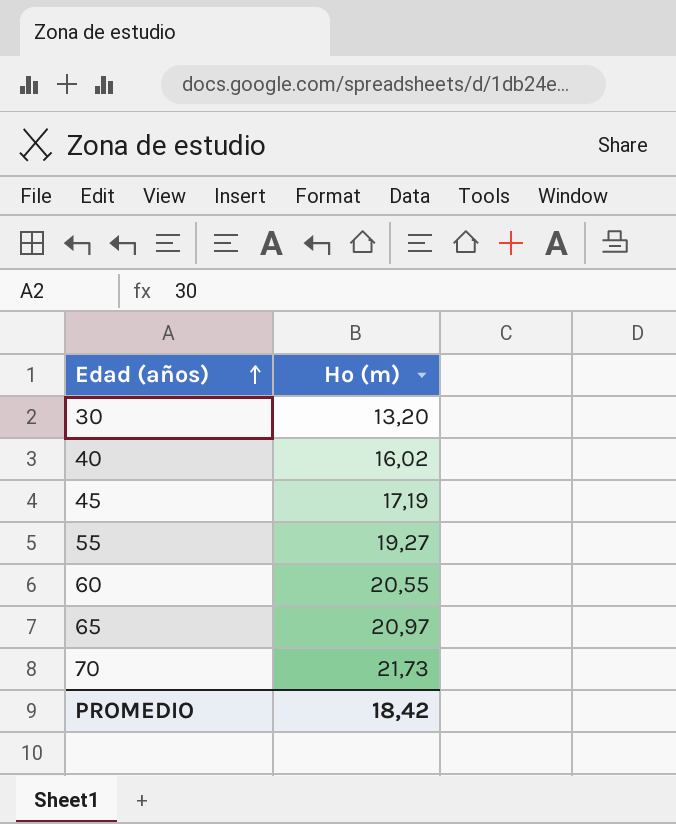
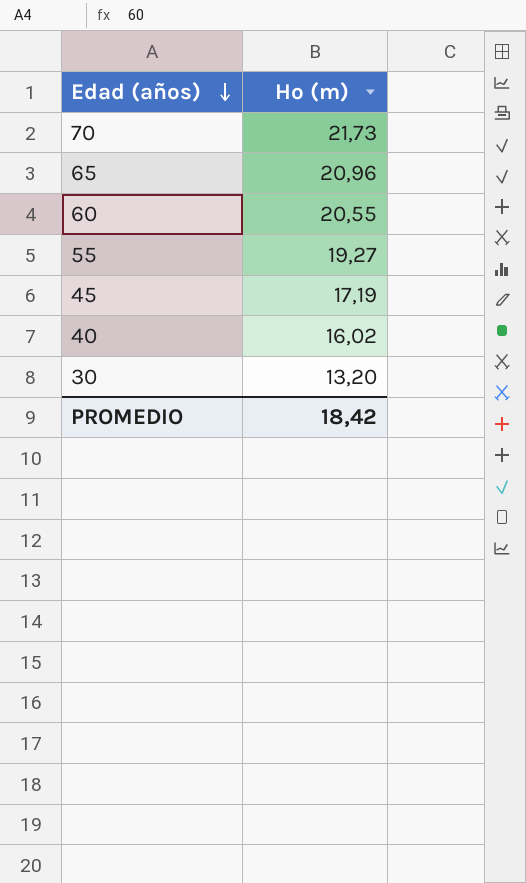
row order: Edad (años) ascending -> Edad (años) descending
65 | Ho (m): 20,97 -> 20,96

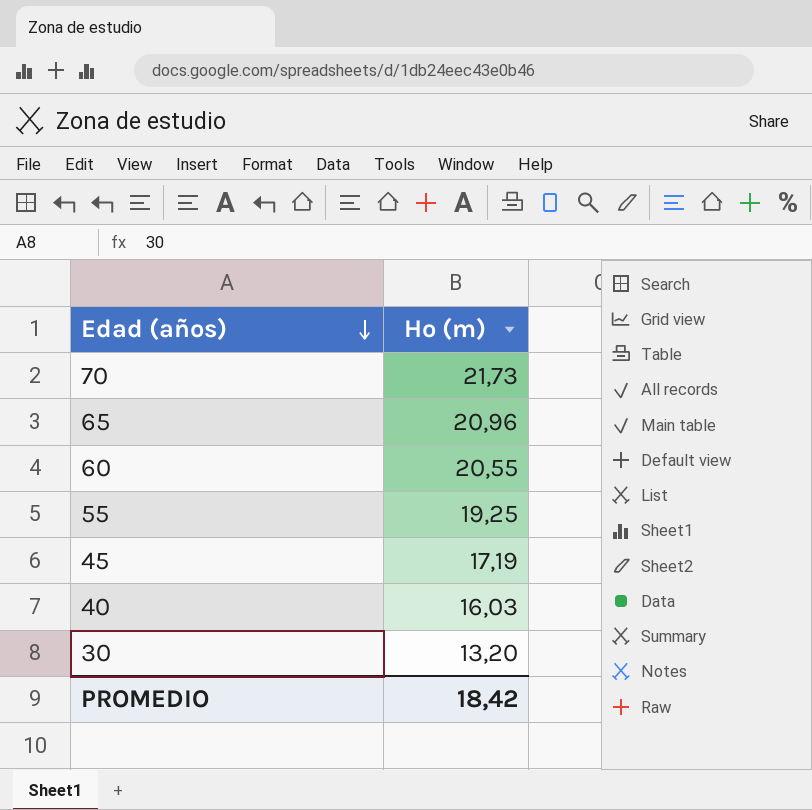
55 | Ho (m): 19,27 -> 19,25
40 | Ho (m): 16,02 -> 16,03

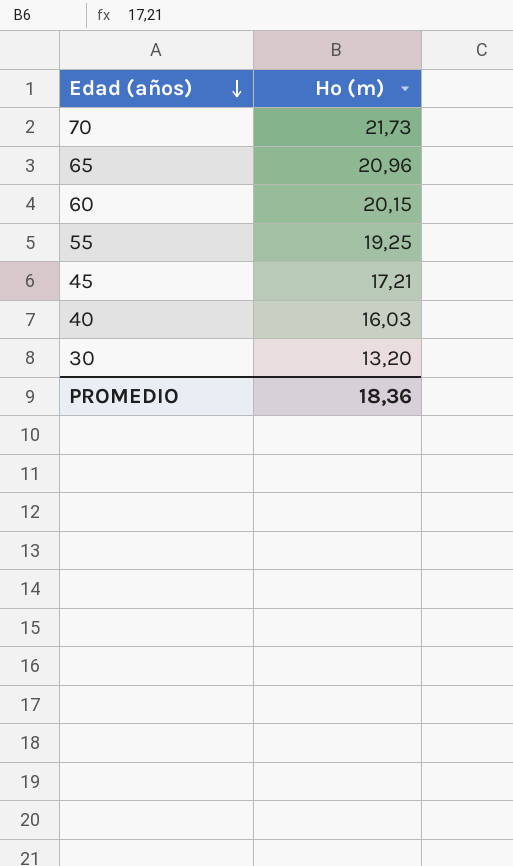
60 | Ho (m): 20,55 -> 20,15
45 | Ho (m): 17,19 -> 17,21
PROMEDIO | Ho (m): 18,42 -> 18,36

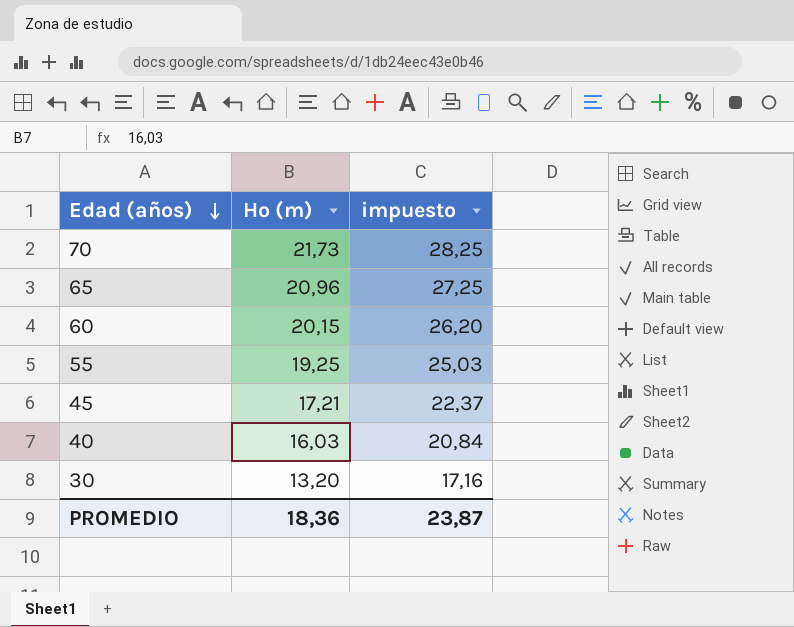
column impuesto | formula: none -> [Ho (m)] * 1,3

